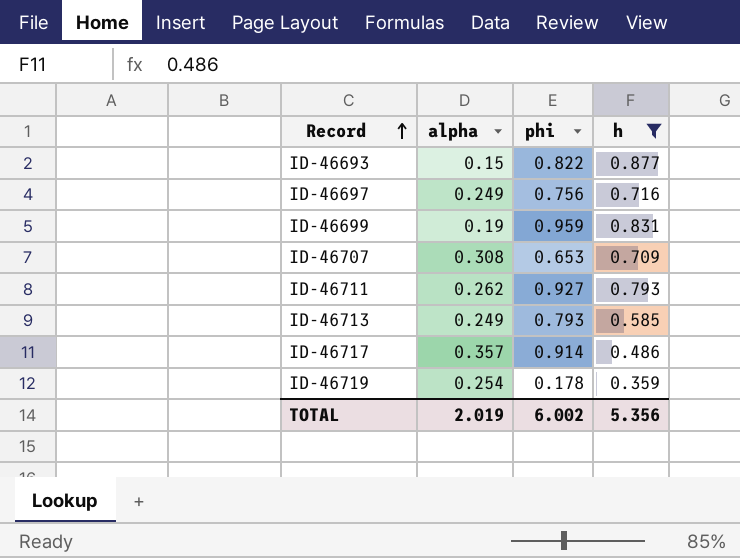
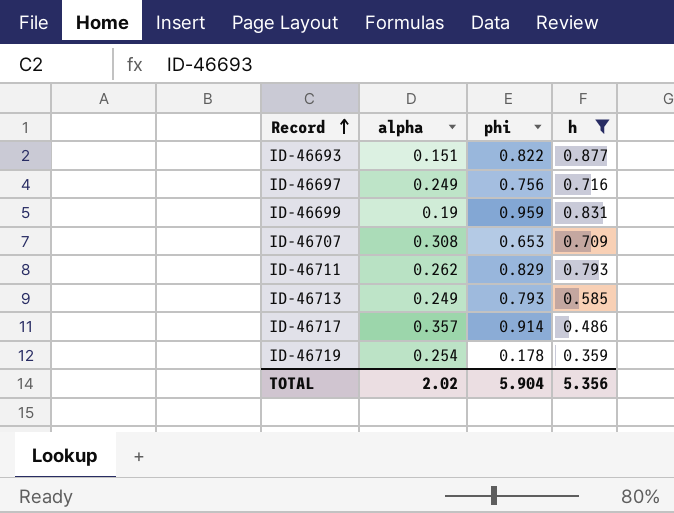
ID-46693 | alpha: 0.15 -> 0.151
ID-46711 | phi: 0.927 -> 0.829
TOTAL | alpha: 2.019 -> 2.02
TOTAL | phi: 6.002 -> 5.904

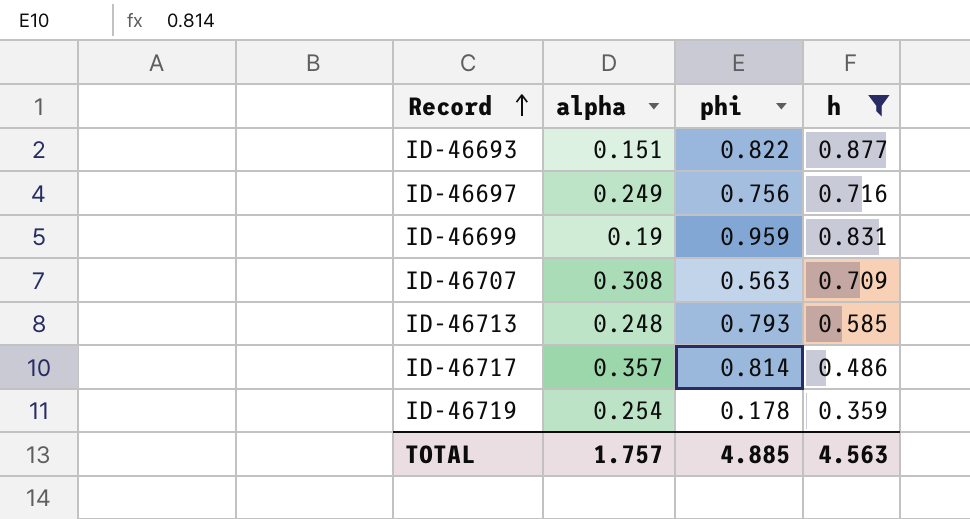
row ID-46711: 0.262 | 0.829 | 0.793 -> none
ID-46707 | phi: 0.653 -> 0.563
ID-46713 | alpha: 0.249 -> 0.248
ID-46717 | phi: 0.914 -> 0.814
TOTAL | alpha: 2.02 -> 1.757
TOTAL | phi: 5.904 -> 4.885
TOTAL | h: 5.356 -> 4.563

